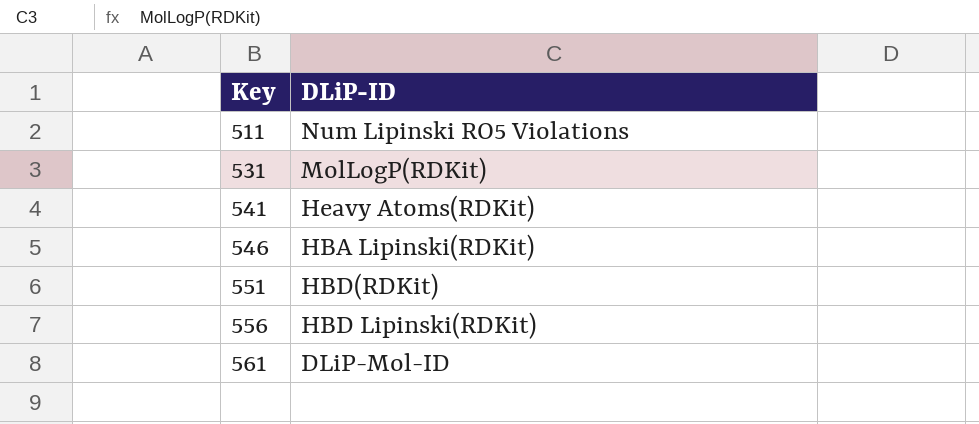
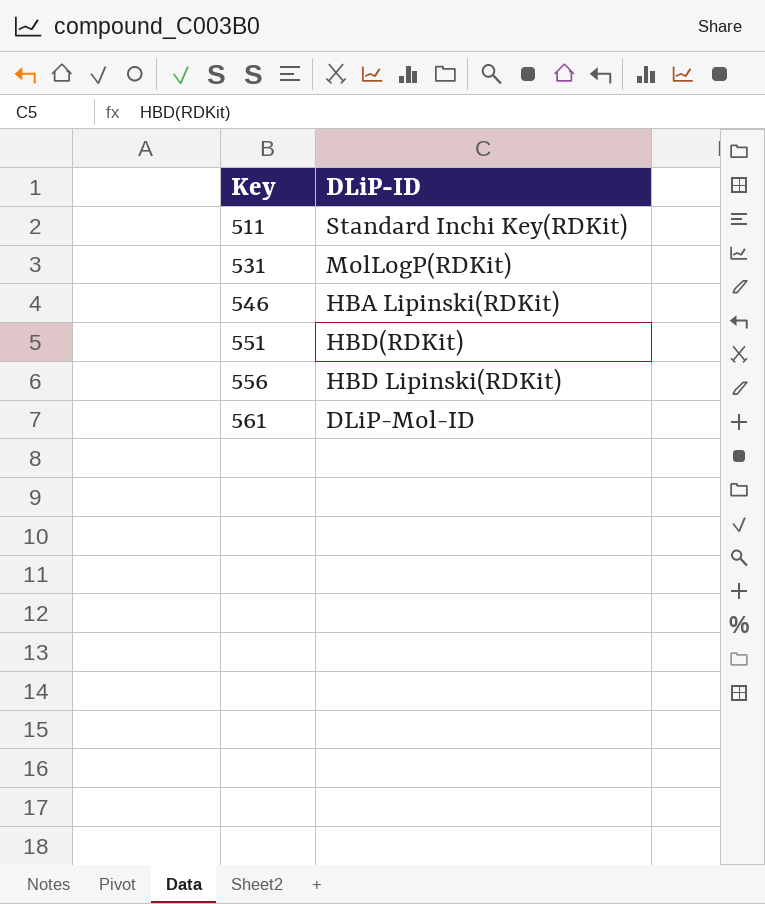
row 541: Heavy Atoms(RDKit) -> none
511 | DLiP-ID: Num Lipinski RO5 Violations -> Standard Inchi Key(RDKit)

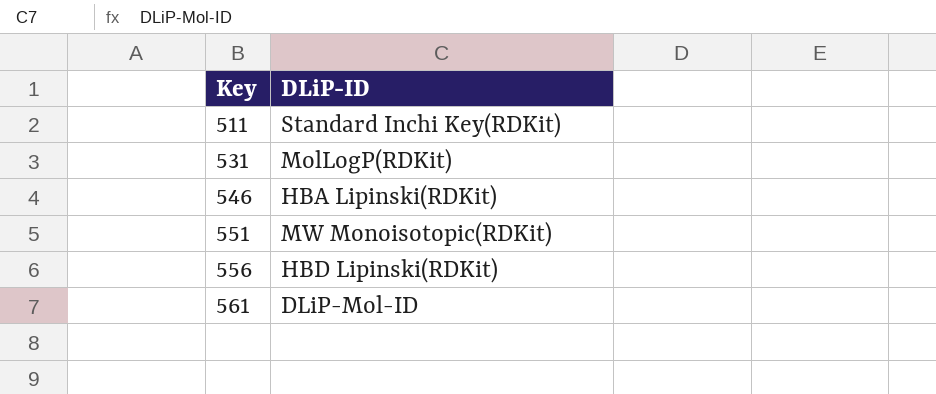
551 | DLiP-ID: HBD(RDKit) -> MW Monoisotopic(RDKit)

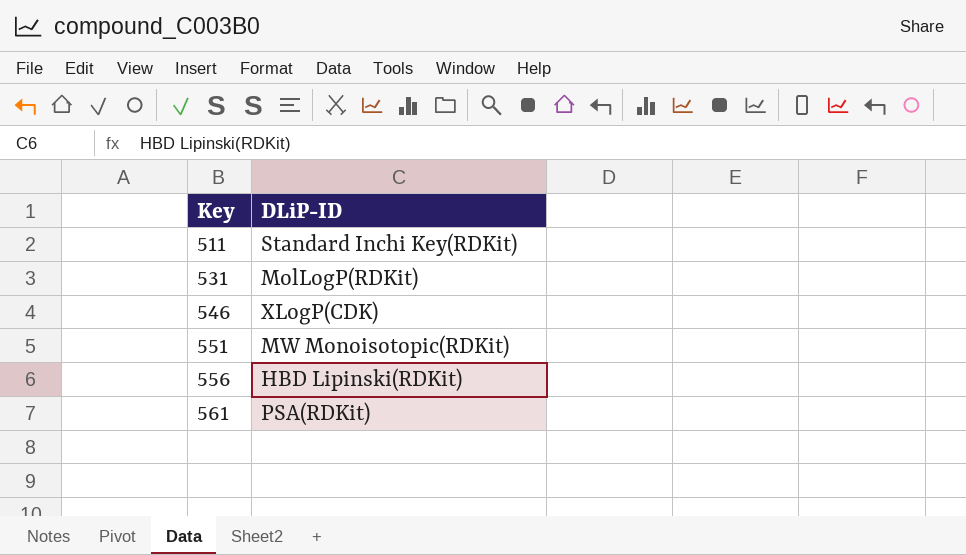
546 | DLiP-ID: HBA Lipinski(RDKit) -> XLogP(CDK)
561 | DLiP-ID: DLiP-Mol-ID -> PSA(RDKit)

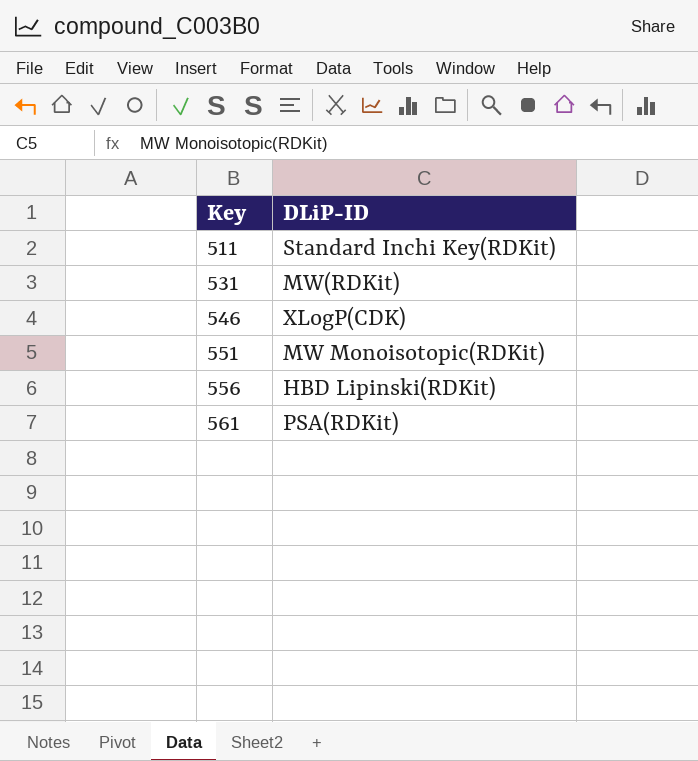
531 | DLiP-ID: MolLogP(RDKit) -> MW(RDKit)

